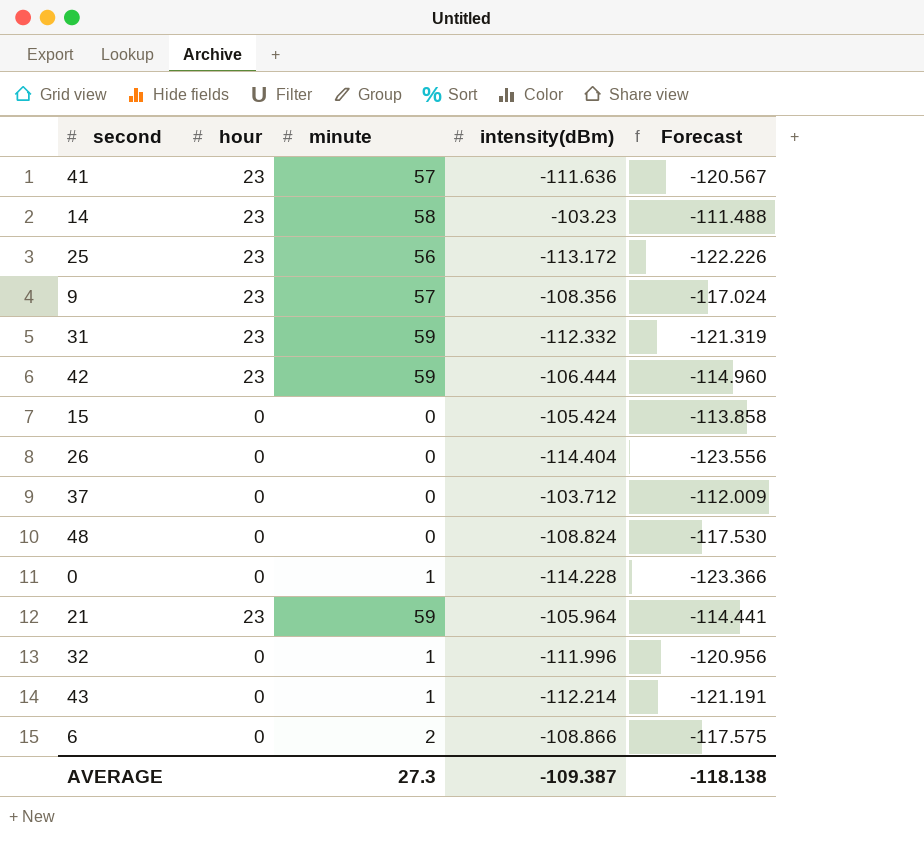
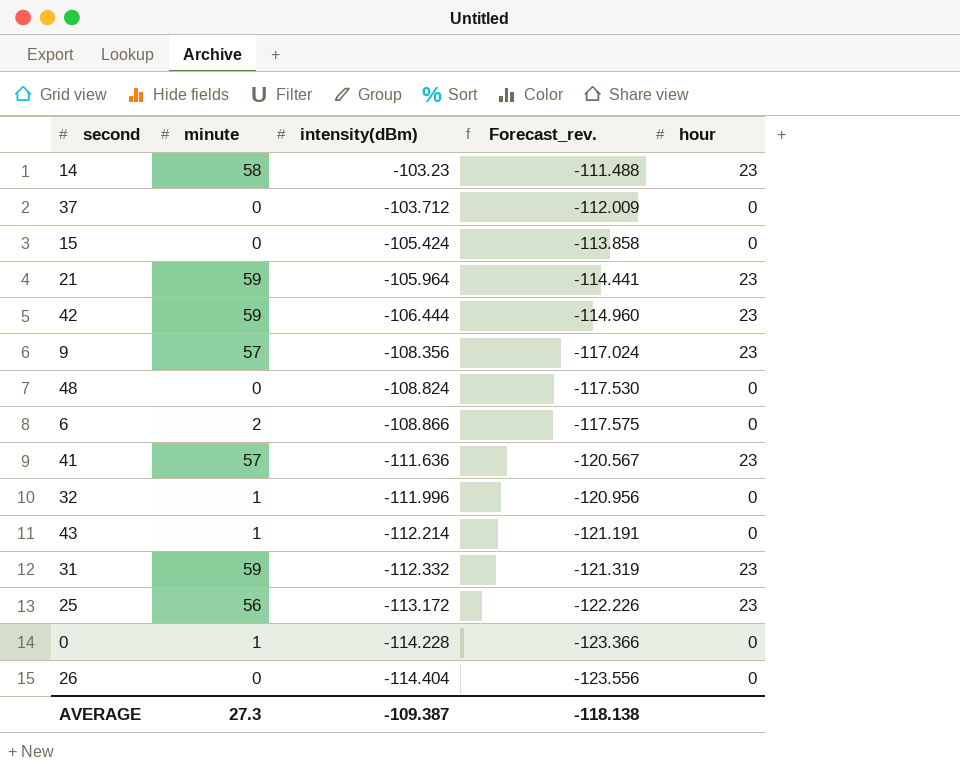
row order: none -> intensity(dBm) descending
column name: Forecast -> Forecast_rev.
column hour | position: 2 -> 5

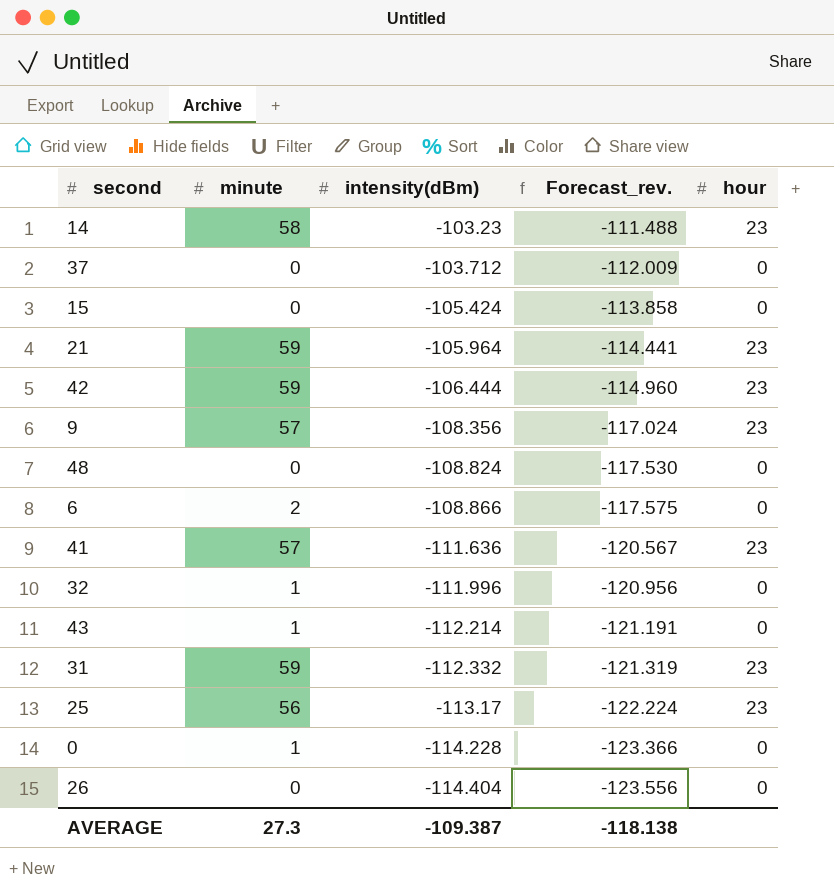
25 | intensity(dBm): -113.172 -> -113.17
25 | Forecast_rev.: -122.226 -> -122.224

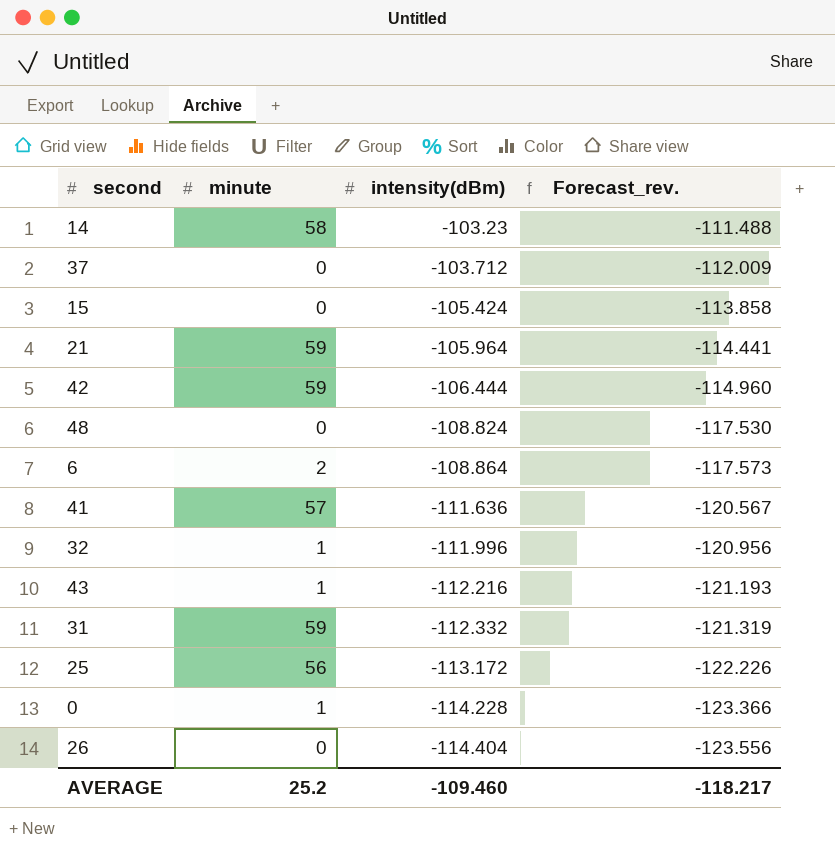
column hour | position: 5 -> none
row 9: 57 | -108.356 | -117.024 | 23 -> none
6 | intensity(dBm): -108.866 -> -108.864
6 | Forecast_rev.: -117.575 -> -117.573
43 | intensity(dBm): -112.214 -> -112.216
43 | Forecast_rev.: -121.191 -> -121.193
25 | intensity(dBm): -113.17 -> -113.172
25 | Forecast_rev.: -122.224 -> -122.226
AVERAGE | minute: 27.3 -> 25.2
AVERAGE | intensity(dBm): -109.387 -> -109.460
AVERAGE | Forecast_rev.: -118.138 -> -118.217

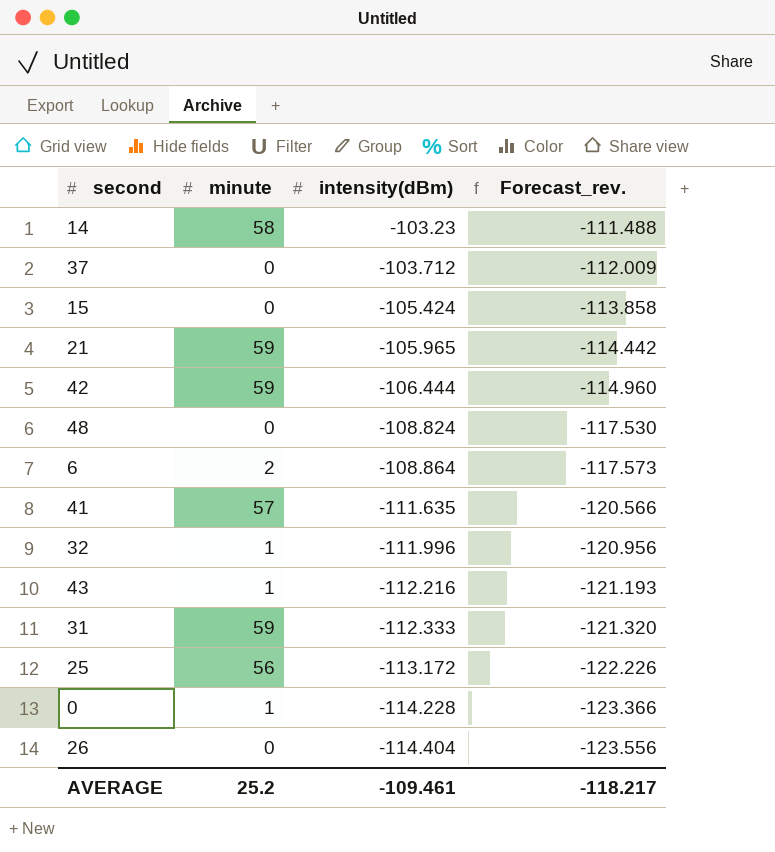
21 | intensity(dBm): -105.964 -> -105.965
21 | Forecast_rev.: -114.441 -> -114.442
41 | intensity(dBm): -111.636 -> -111.635
41 | Forecast_rev.: -120.567 -> -120.566
31 | intensity(dBm): -112.332 -> -112.333
31 | Forecast_rev.: -121.319 -> -121.320
AVERAGE | intensity(dBm): -109.460 -> -109.461

